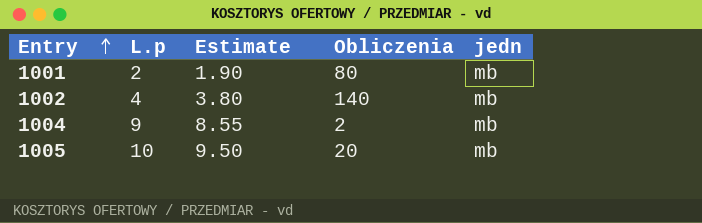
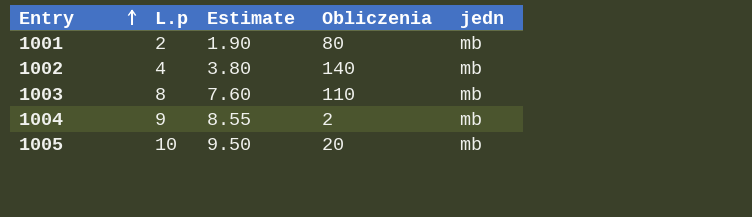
row 1003: none -> 8 | 7.60 | 110 | mb

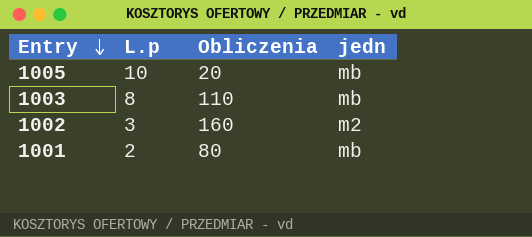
row order: Entry ascending -> Entry descending
column Estimate | formula: [L.p] * 0.95 -> none
row 1004: 9 | 8.55 | 2 | mb -> none
1002 | L.p: 4 -> 3
1002 | Obliczenia: 140 -> 160
1002 | jedn: mb -> m2

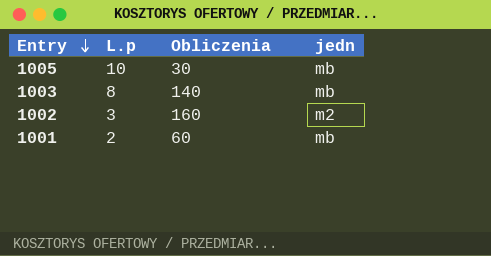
1005 | Obliczenia: 20 -> 30
1003 | Obliczenia: 110 -> 140
1001 | Obliczenia: 80 -> 60

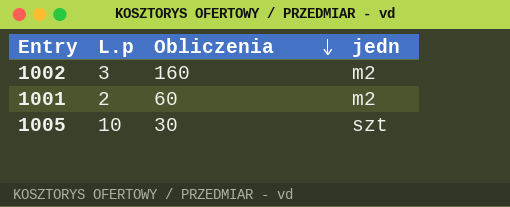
row order: Entry descending -> Obliczenia descending
row 1003: 8 | 140 | mb -> none
1001 | jedn: mb -> m2
1005 | jedn: mb -> szt

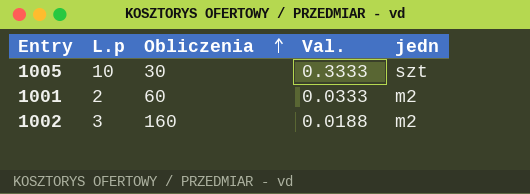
row order: Obliczenia descending -> Obliczenia ascending
column Val. | formula: none -> [L.p] / [Obliczenia]

